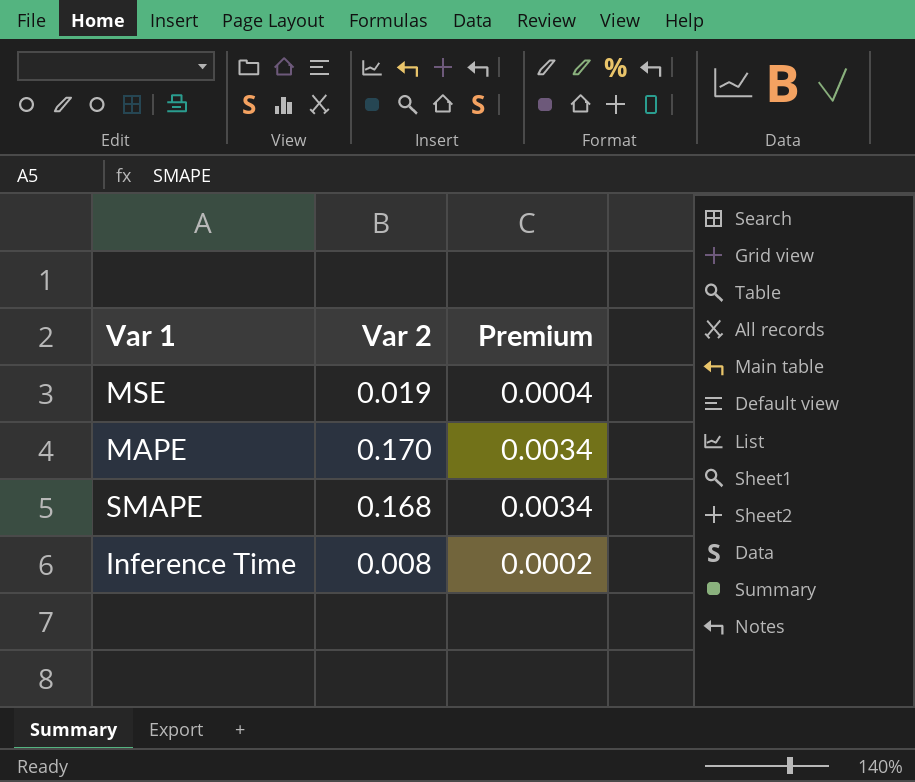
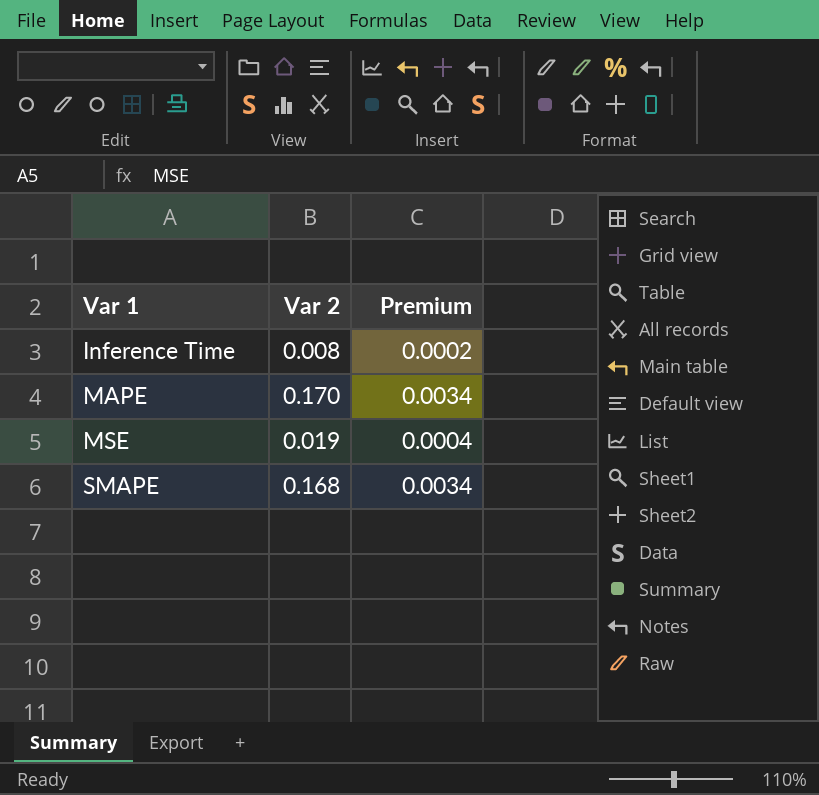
row order: none -> Var 1 ascending

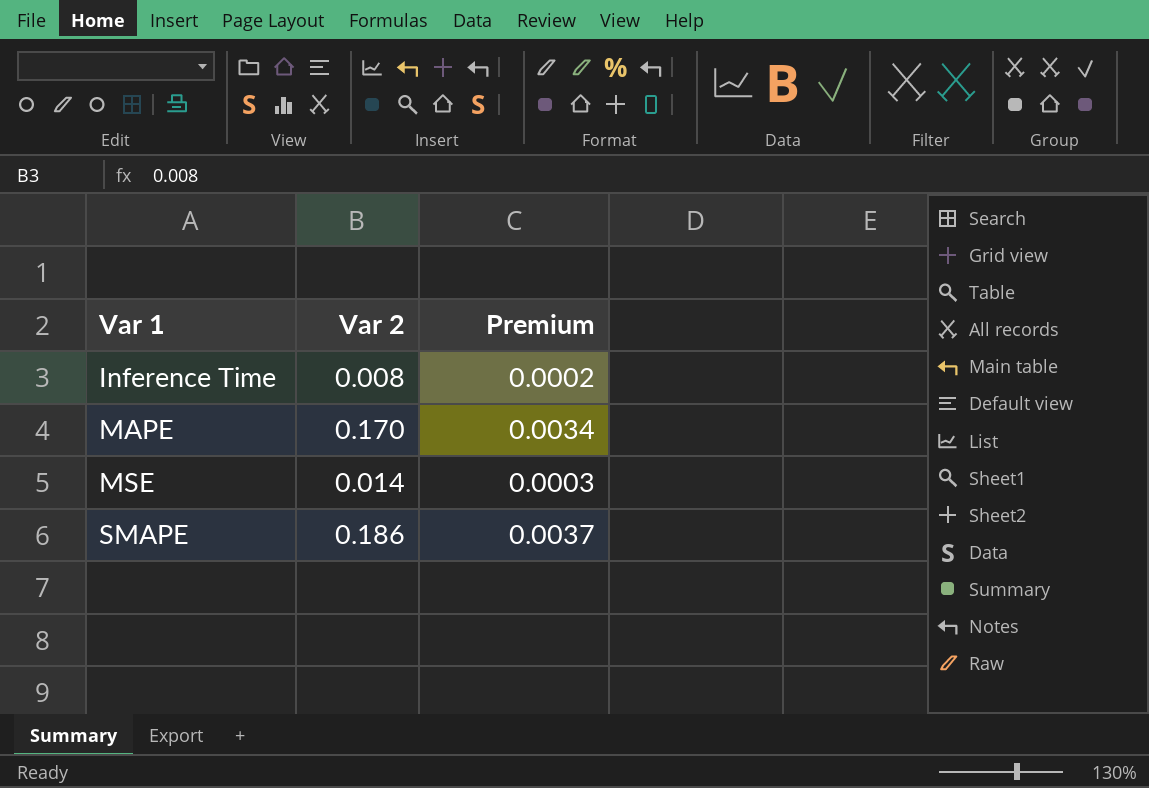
MSE | Var 2: 0.019 -> 0.014
MSE | Premium: 0.0004 -> 0.0003
SMAPE | Var 2: 0.168 -> 0.186
SMAPE | Premium: 0.0034 -> 0.0037

